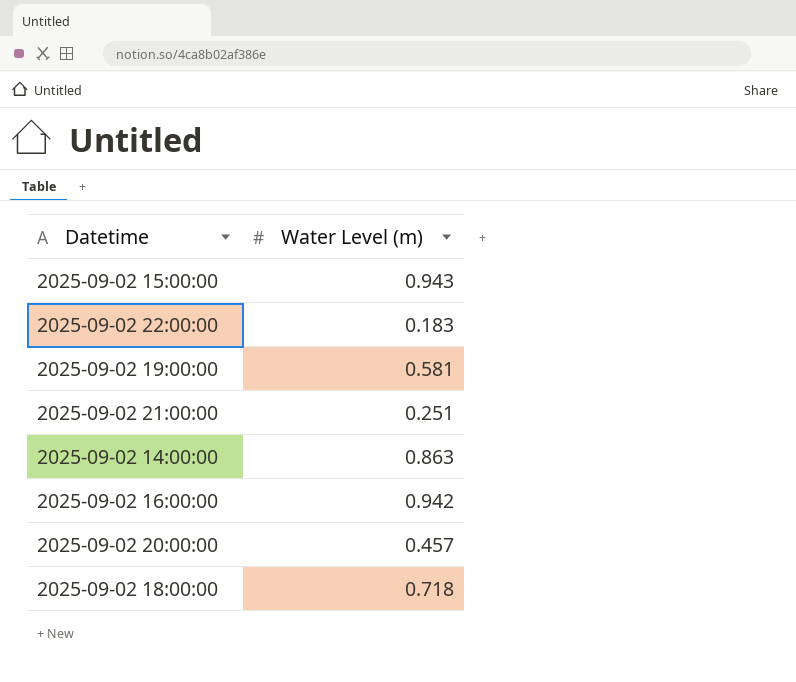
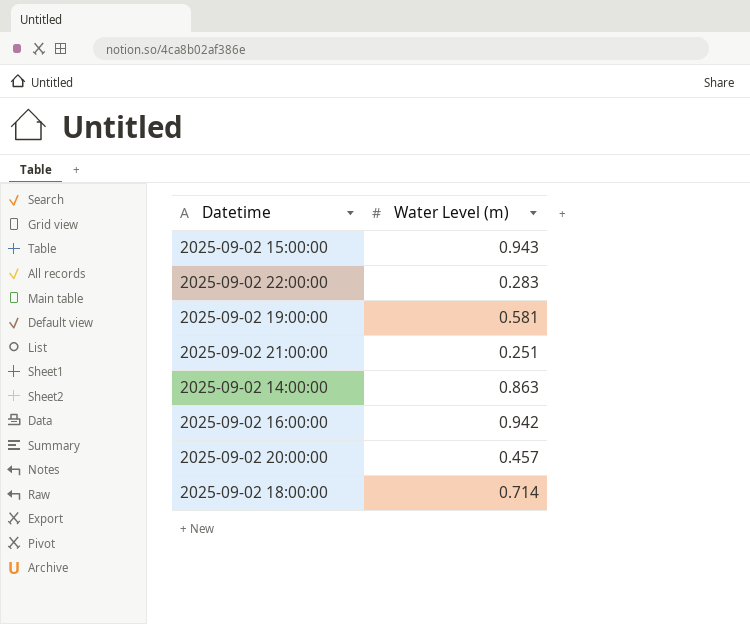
2025-09-02 22:00:00 | Water Level (m): 0.183 -> 0.283
2025-09-02 18:00:00 | Water Level (m): 0.718 -> 0.714

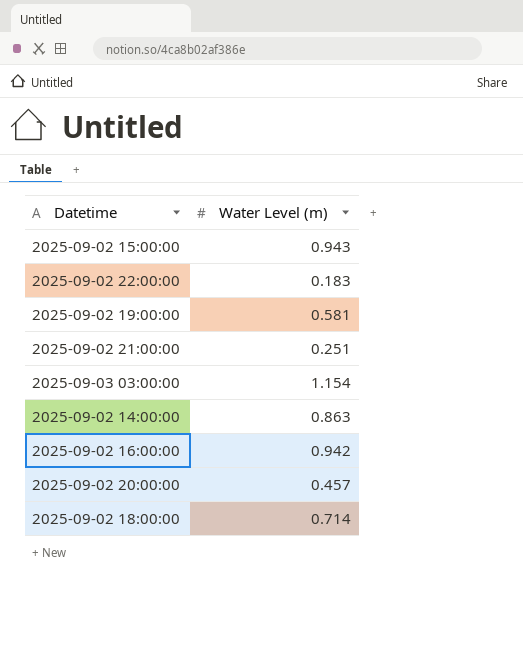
2025-09-02 22:00:00 | Water Level (m): 0.283 -> 0.183
row 2025-09-03 03:00:00: none -> 1.154

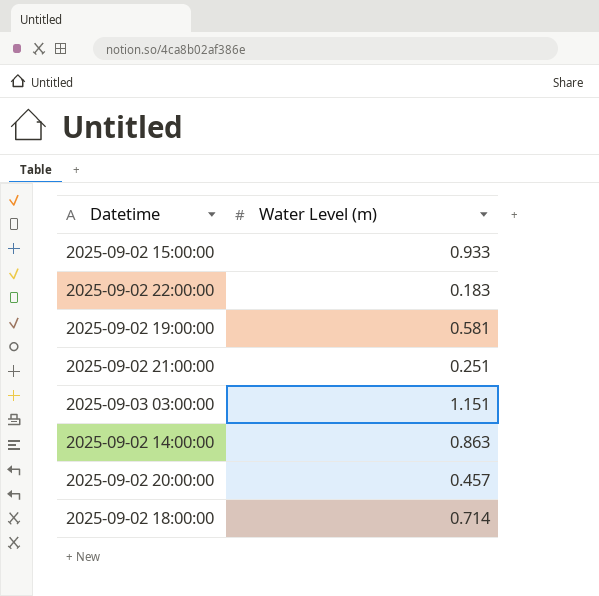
row 2025-09-02 16:00:00: 0.942 -> none
2025-09-02 15:00:00 | Water Level (m): 0.943 -> 0.933
2025-09-03 03:00:00 | Water Level (m): 1.154 -> 1.151

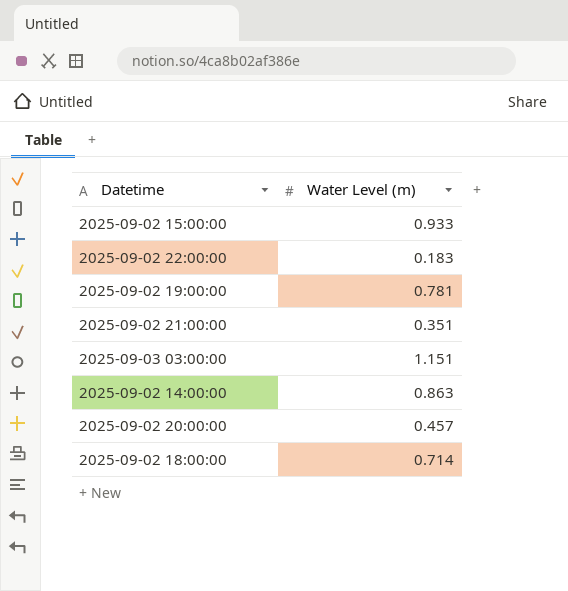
2025-09-02 19:00:00 | Water Level (m): 0.581 -> 0.781
2025-09-02 21:00:00 | Water Level (m): 0.251 -> 0.351

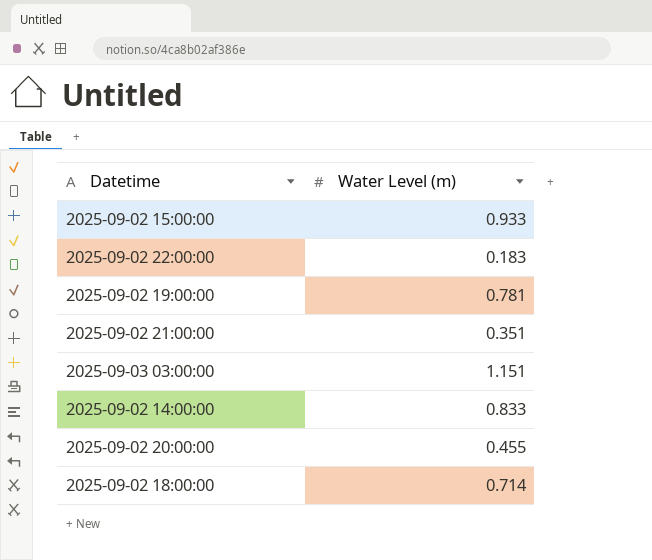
2025-09-02 14:00:00 | Water Level (m): 0.863 -> 0.833
2025-09-02 20:00:00 | Water Level (m): 0.457 -> 0.455

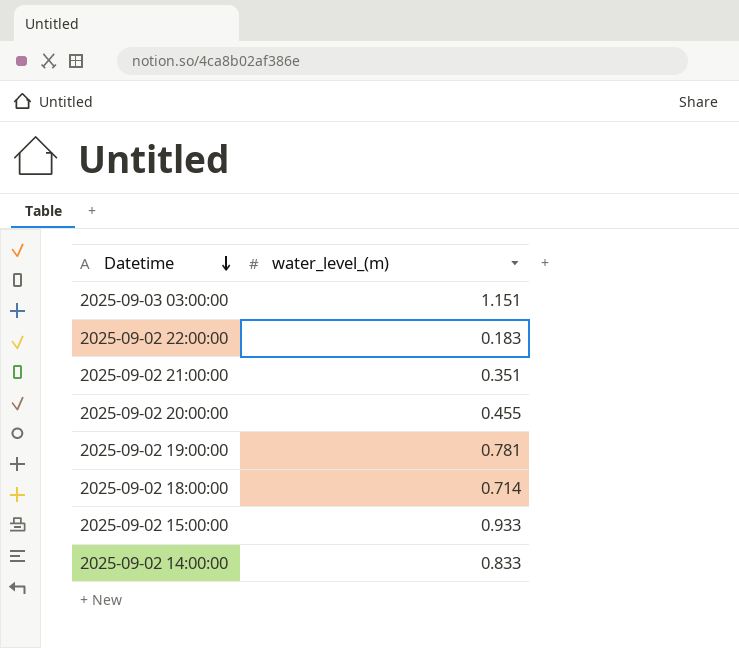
row order: none -> Datetime descending
column name: Water Level (m) -> water_level_(m)

